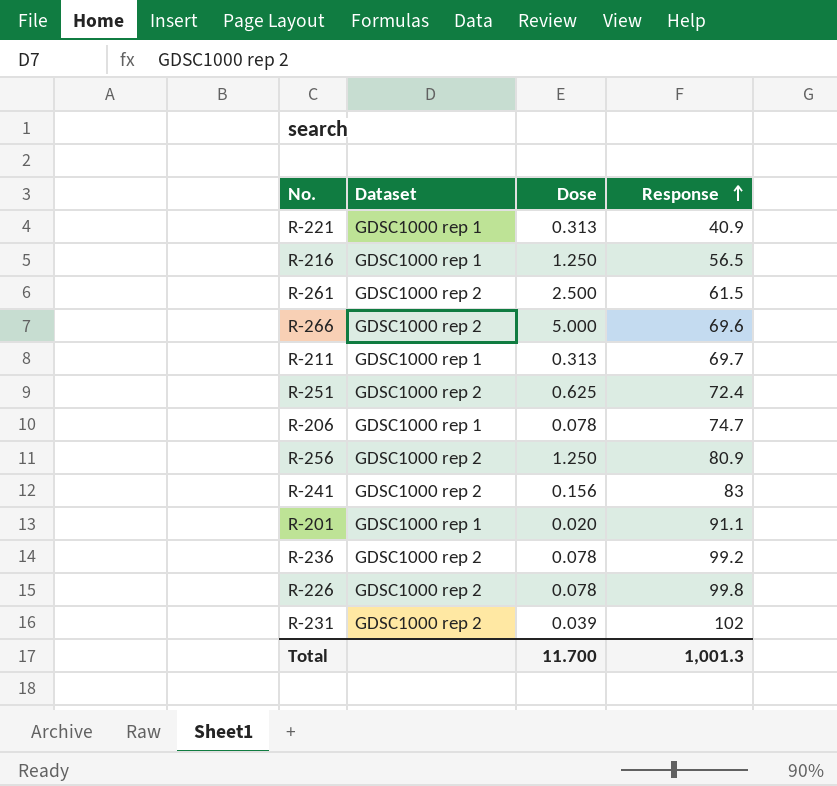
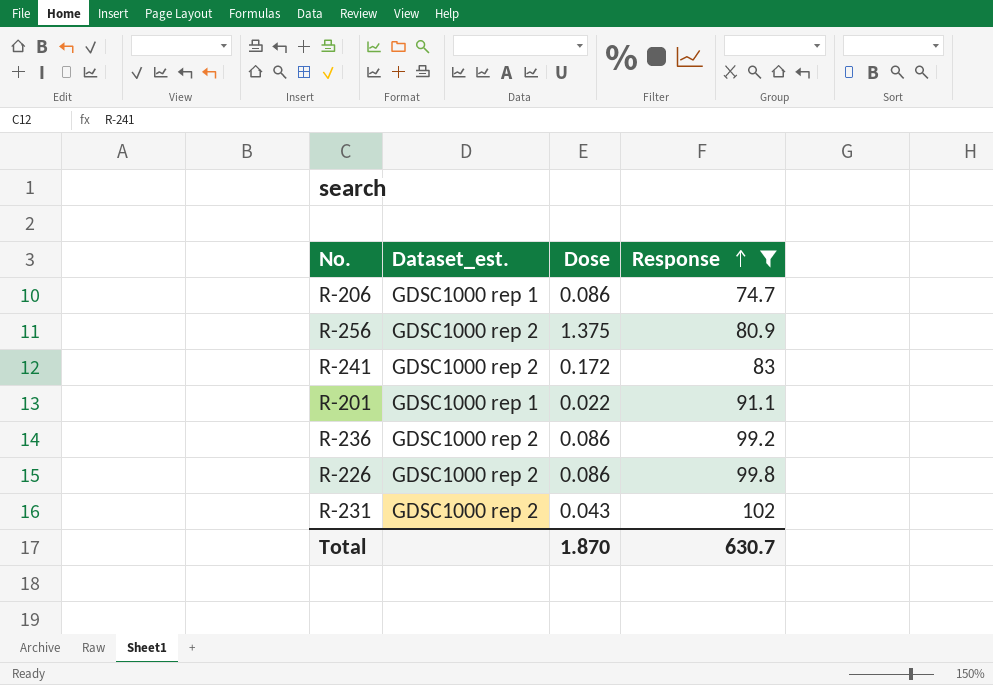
filter: none -> Response >= 74.7
column name: Dataset -> Dataset_est.
R-206 | Dose: 0.078 -> 0.086
R-256 | Dose: 1.250 -> 1.375
R-241 | Dose: 0.156 -> 0.172
R-201 | Dose: 0.020 -> 0.022
R-236 | Dose: 0.078 -> 0.086
R-226 | Dose: 0.078 -> 0.086
R-231 | Dose: 0.039 -> 0.043
Total | Dose: 11.700 -> 1.870
Total | Response: 1,001.3 -> 630.7

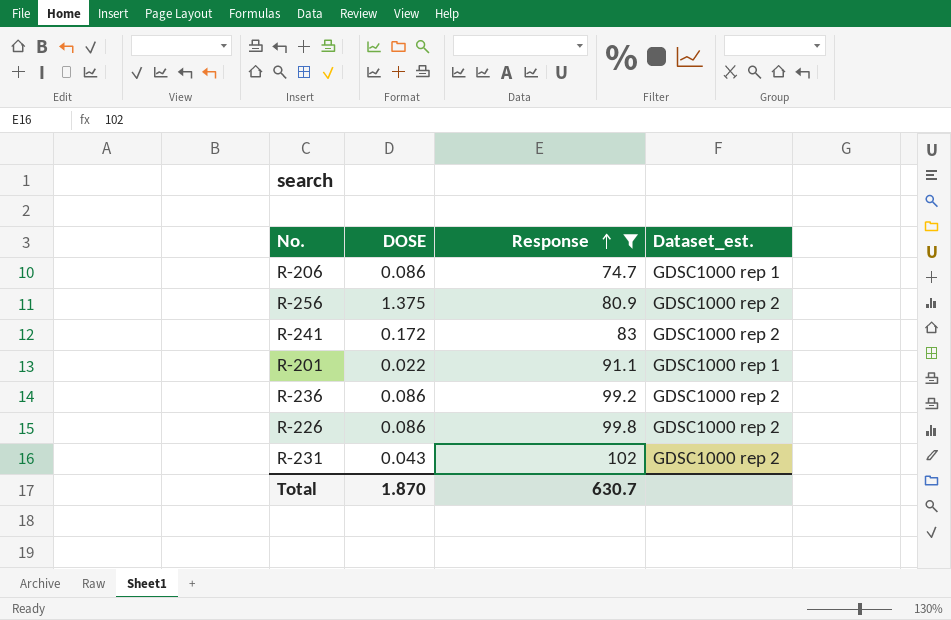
column name: Dose -> DOSE
column Dataset_est. | position: 2 -> 4

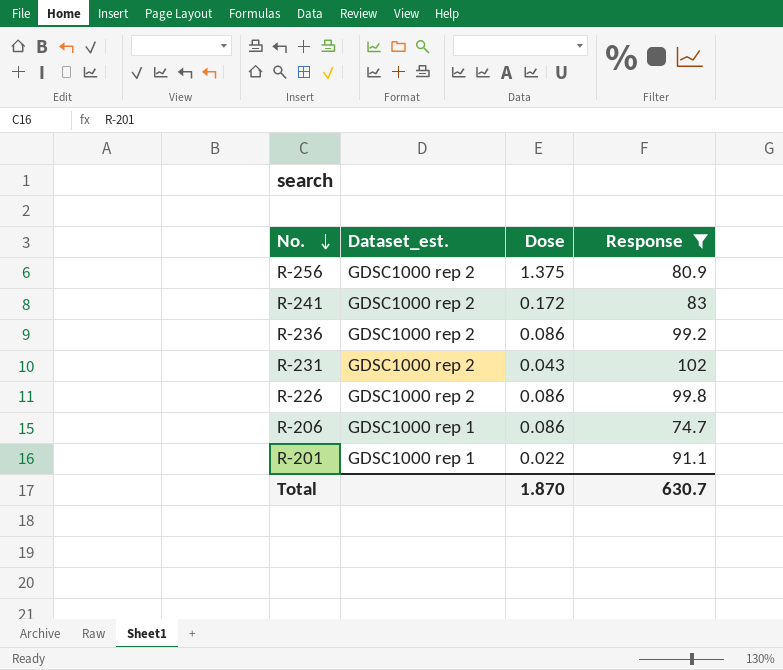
row order: Response ascending -> No. descending
column Dataset_est. | position: 4 -> 2
column name: DOSE -> Dose

